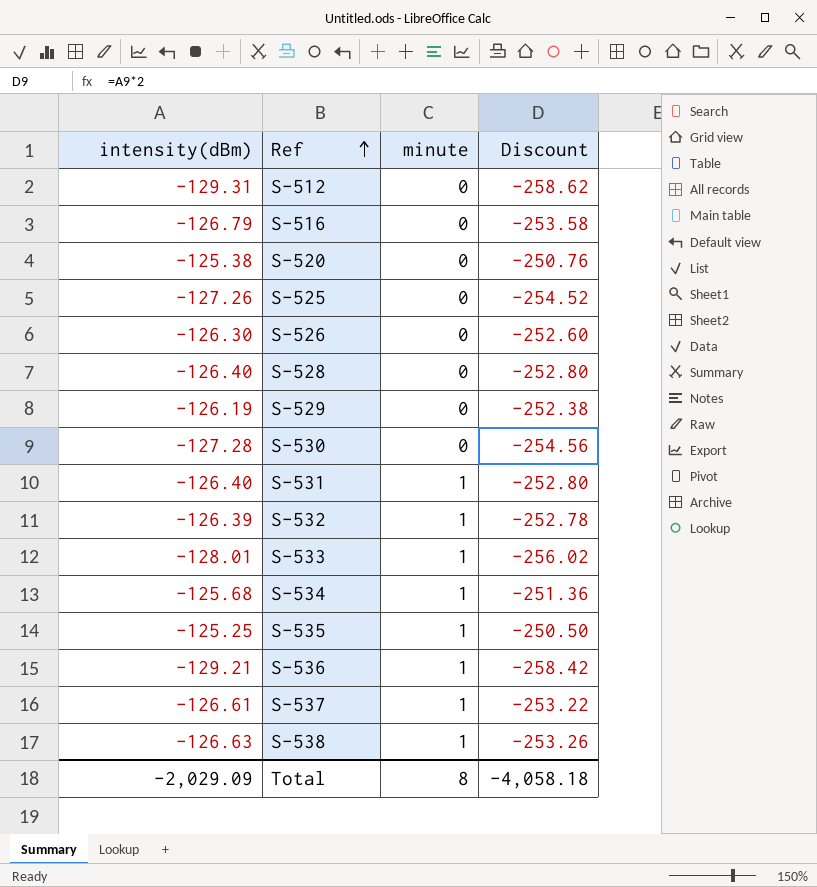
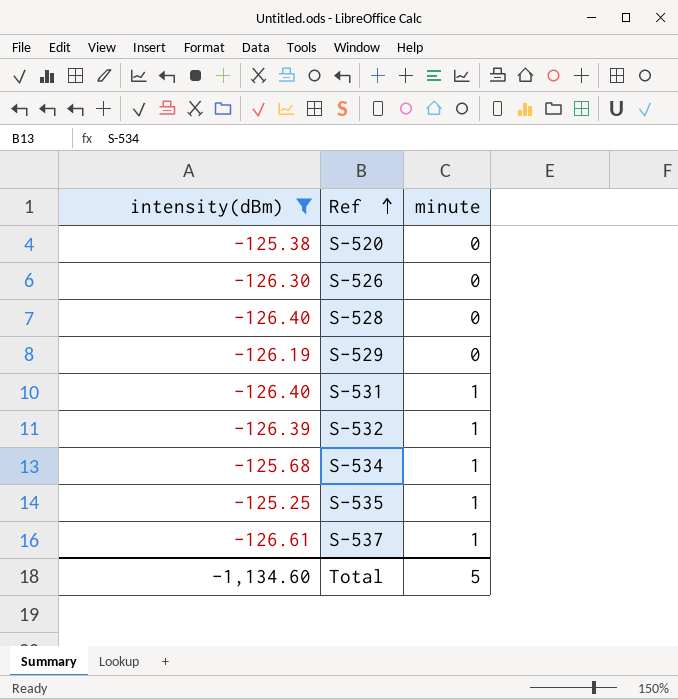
filter: none -> intensity(dBm) >= -126.61
column Discount | formula: [intensity(dBm)] * 2 -> none
Total | intensity(dBm): -2,029.09 -> -1,134.60
Total | minute: 8 -> 5

